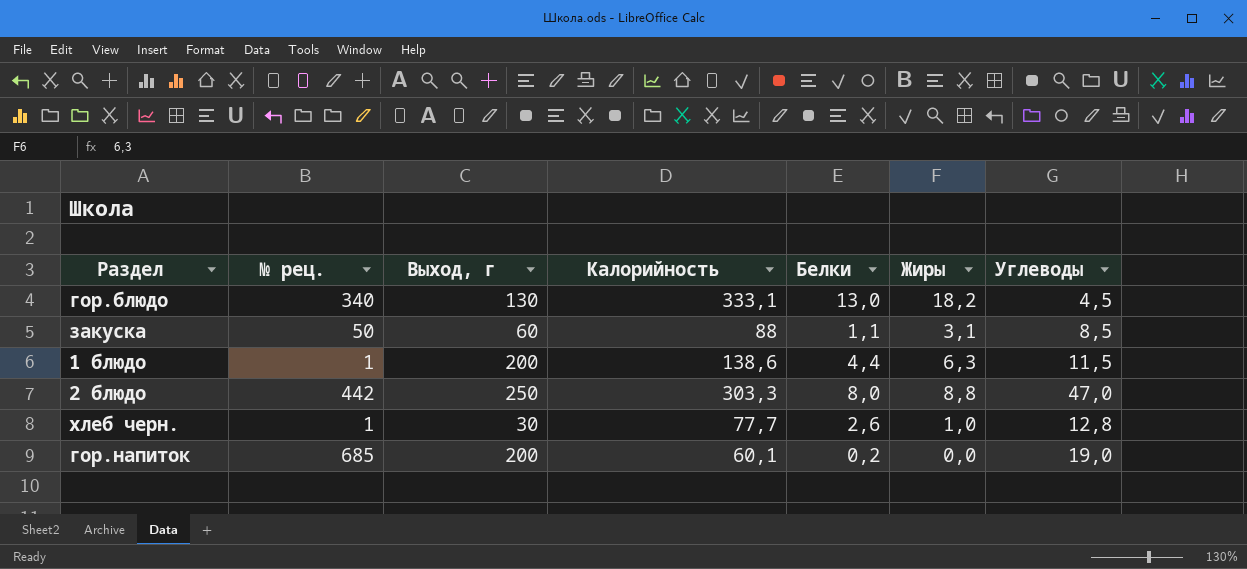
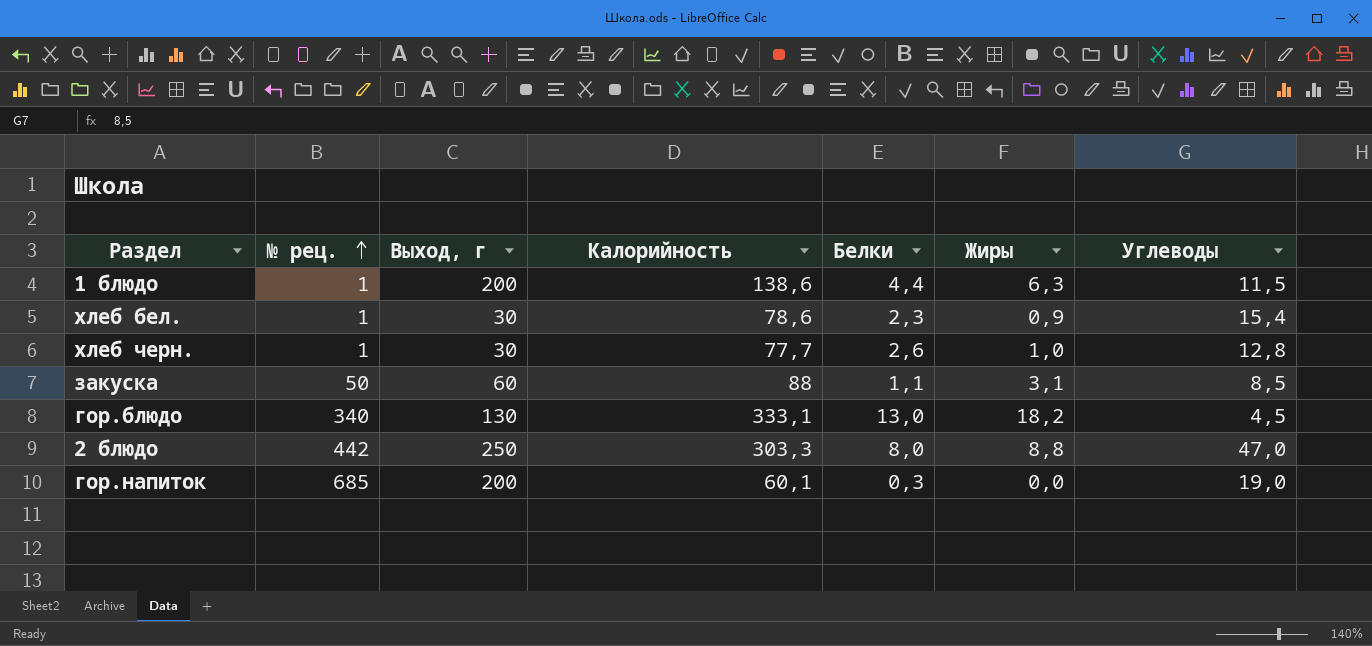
row order: none -> № рец. ascending
row хлеб бел.: none -> 1 | 30 | 78,6 | 2,3 | 0,9 | 15,4
гор.напиток | Белки: 0,2 -> 0,3

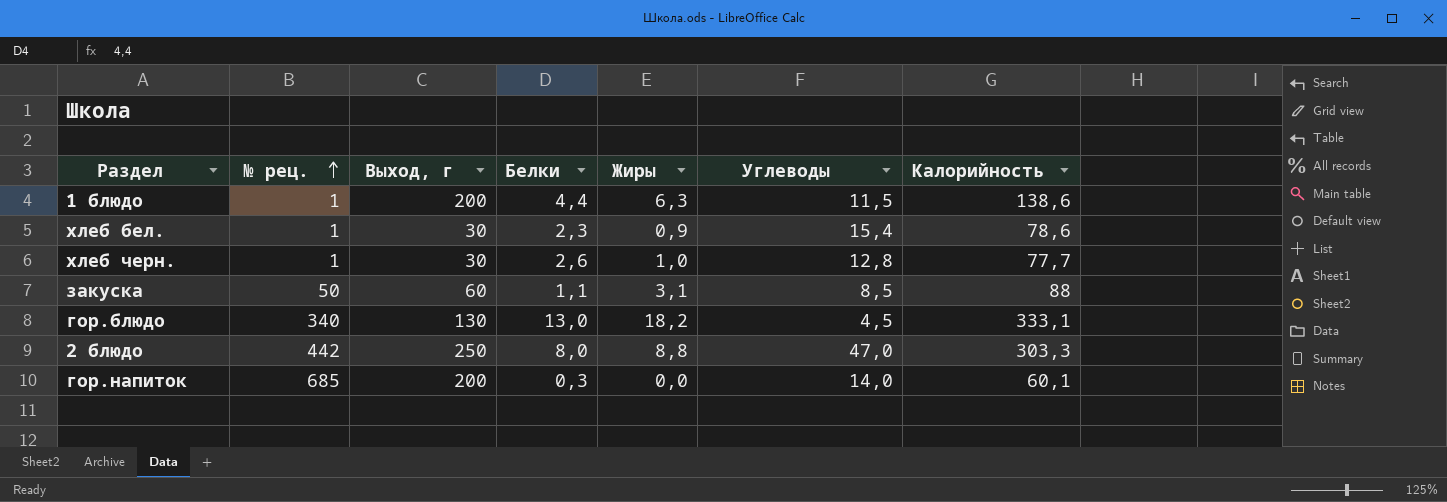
column Калорийность | position: 4 -> 7
гор.напиток | Углеводы: 19,0 -> 14,0

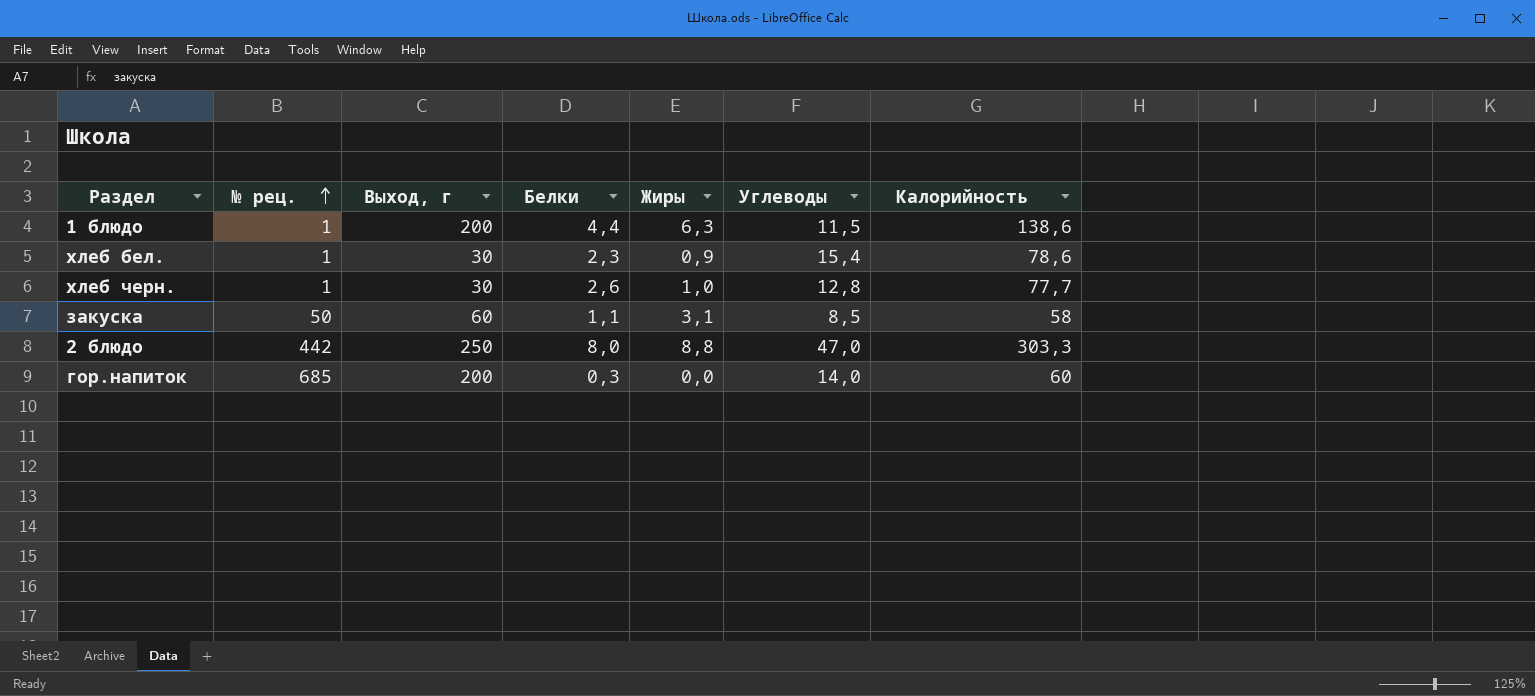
row гор.блюдо: 340 | 130 | 13,0 | 18,2 | 4,5 | 333,1 -> none
закуска | Калорийность: 88 -> 58
гор.напиток | Калорийность: 60,1 -> 60

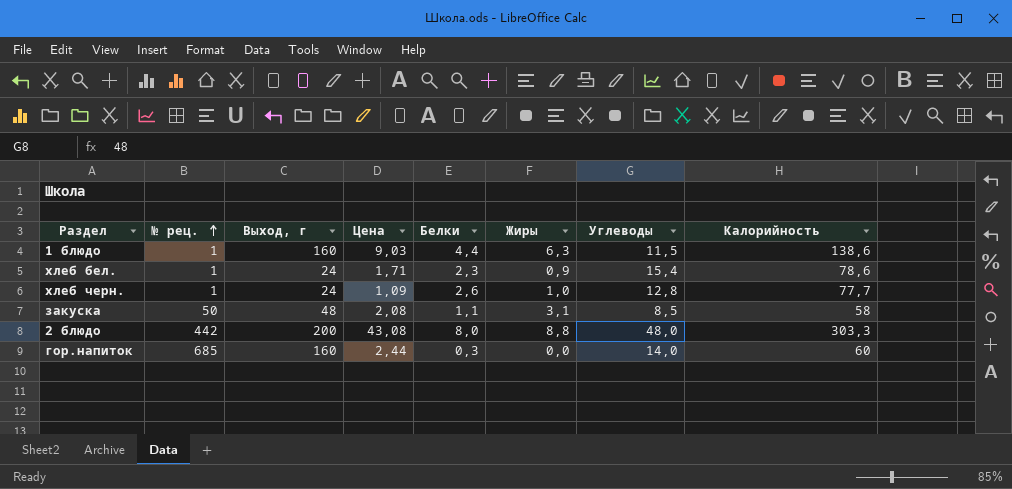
column Цена | position: none -> 4
1 блюдо | Выход, г: 200 -> 160
хлеб бел. | Выход, г: 30 -> 24
хлеб черн. | Выход, г: 30 -> 24
закуска | Выход, г: 60 -> 48
2 блюдо | Выход, г: 250 -> 200
2 блюдо | Углеводы: 47,0 -> 48,0
гор.напиток | Выход, г: 200 -> 160

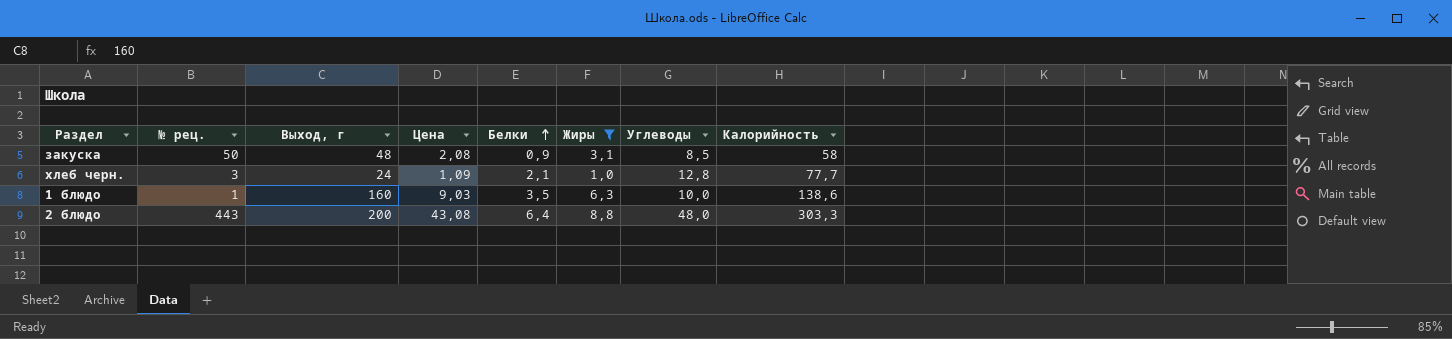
filter: none -> Жиры >= 1,0
row order: № рец. ascending -> Белки ascending
закуска | Белки: 1,1 -> 0,9
хлеб черн. | № рец.: 1 -> 3
хлеб черн. | Белки: 2,6 -> 2,1
1 блюдо | Белки: 4,4 -> 3,5
1 блюдо | Углеводы: 11,5 -> 10,0
2 блюдо | № рец.: 442 -> 443
2 блюдо | Белки: 8,0 -> 6,4

